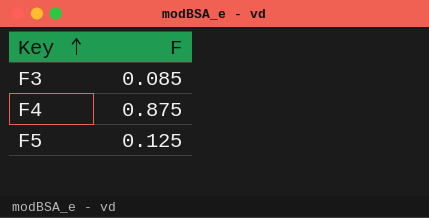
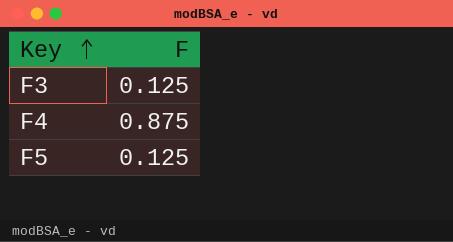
F3 | F: 0.085 -> 0.125

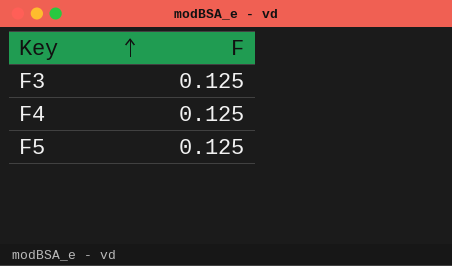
F4 | F: 0.875 -> 0.125

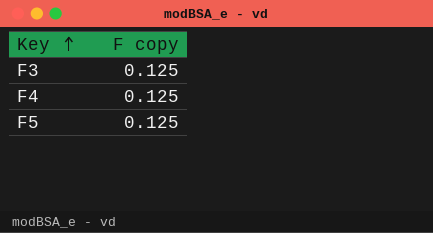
column name: F -> F copy

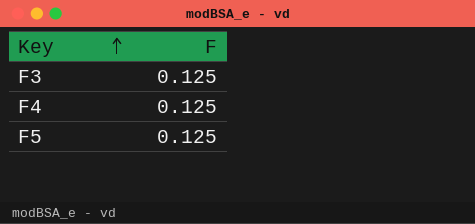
column name: F copy -> F

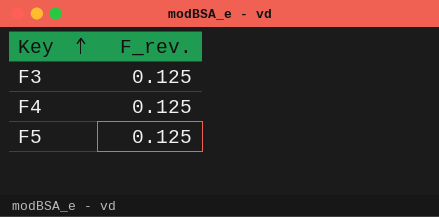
column name: F -> F_rev.

